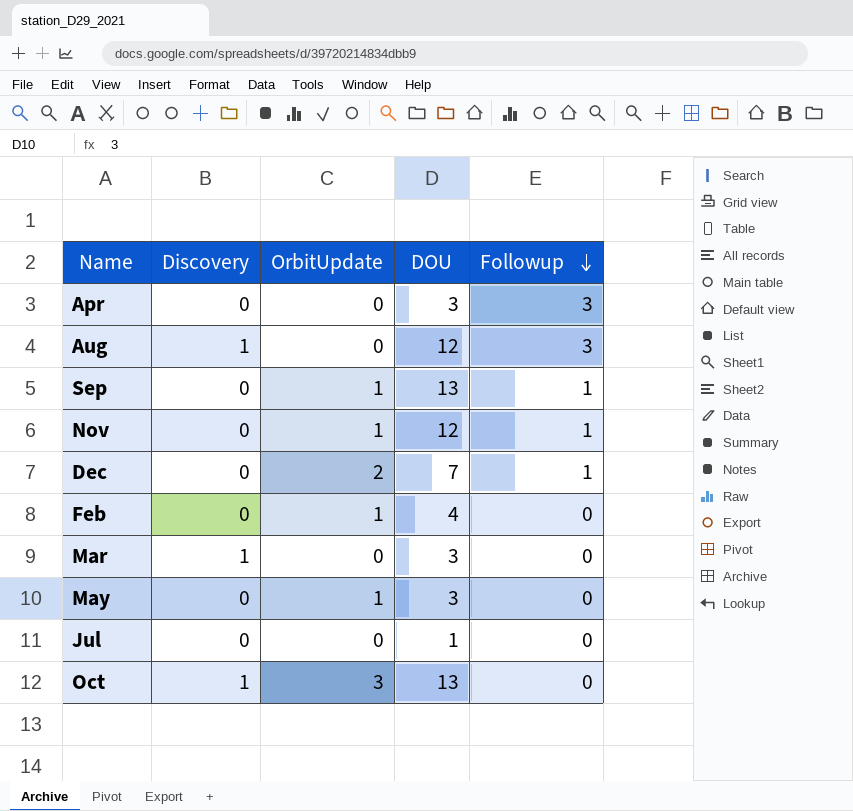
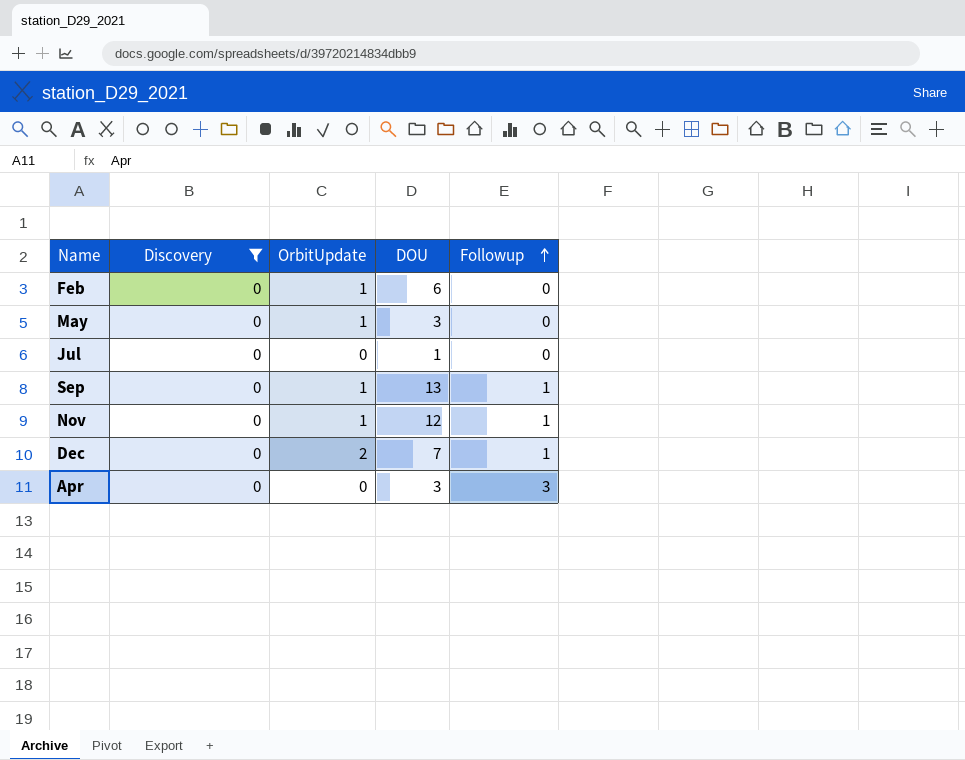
filter: none -> Discovery = 0
row order: Followup descending -> Followup ascending
Feb | DOU: 4 -> 6

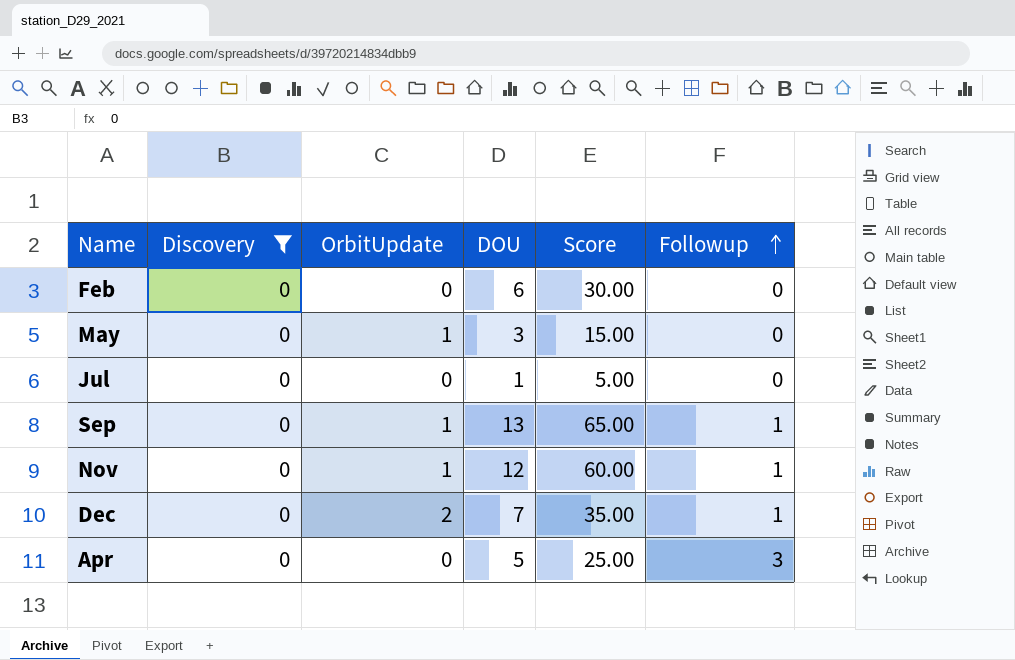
column Score | formula: none -> [DOU] * 5
Feb | OrbitUpdate: 1 -> 0
Apr | DOU: 3 -> 5

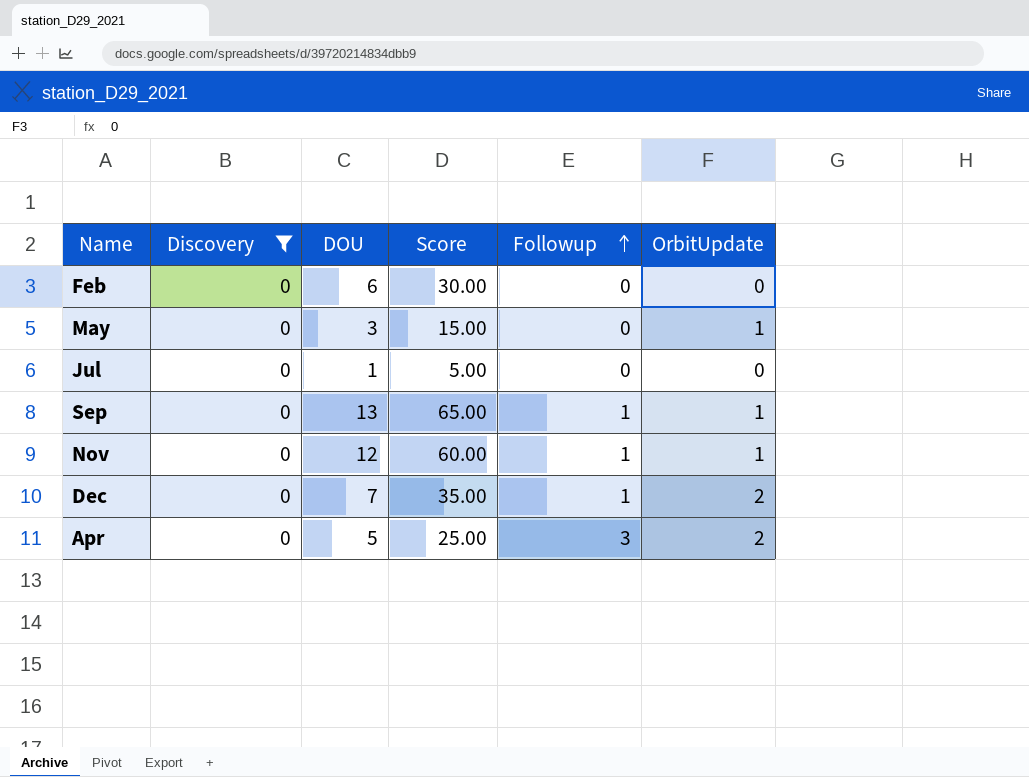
column OrbitUpdate | position: 3 -> 6
Apr | OrbitUpdate: 0 -> 2

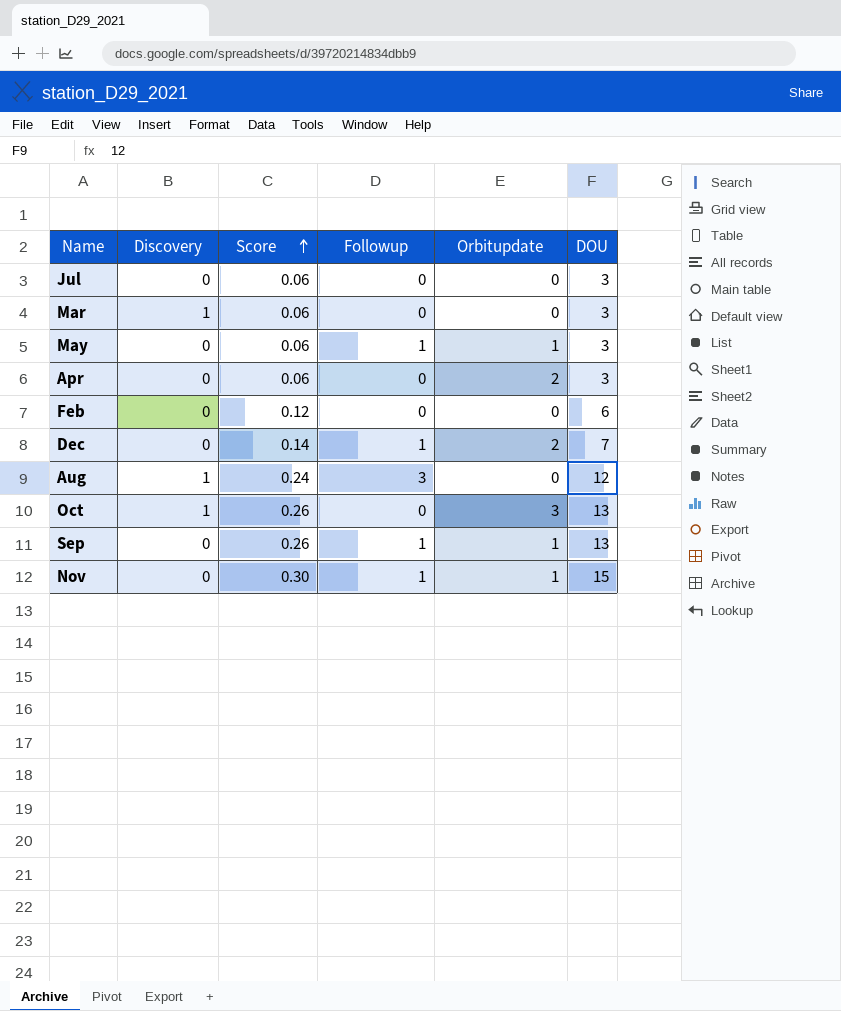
filter: Discovery = 0 -> none
row order: Followup ascending -> Score ascending
column Score | formula: [DOU] * 5 -> [DOU] * 0.02
column name: OrbitUpdate -> Orbitupdate
column DOU | position: 3 -> 6
Jul | DOU: 1 -> 3
May | Followup: 0 -> 1
Apr | Followup: 3 -> 0
Apr | DOU: 5 -> 3
Nov | DOU: 12 -> 15

